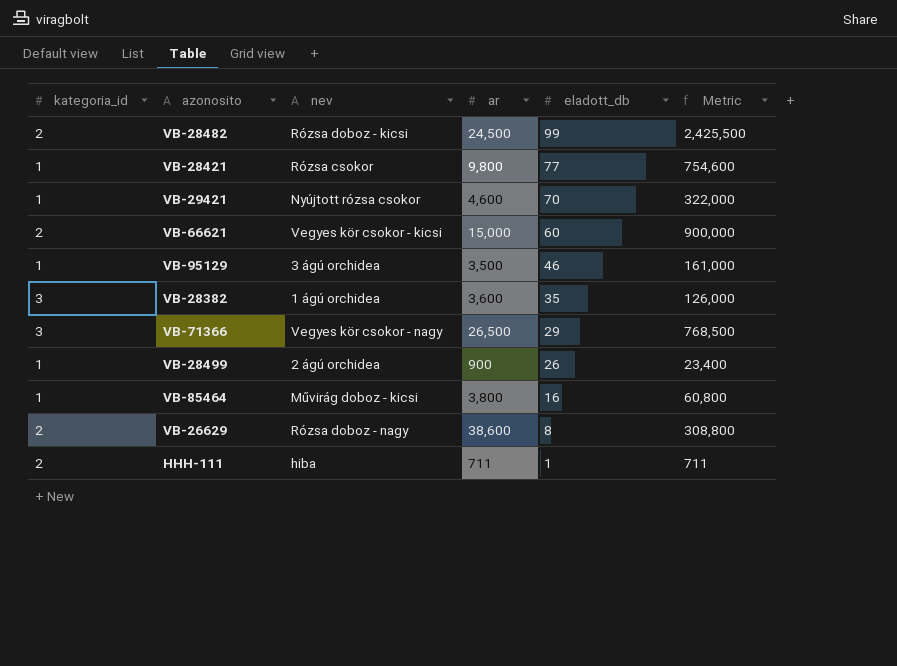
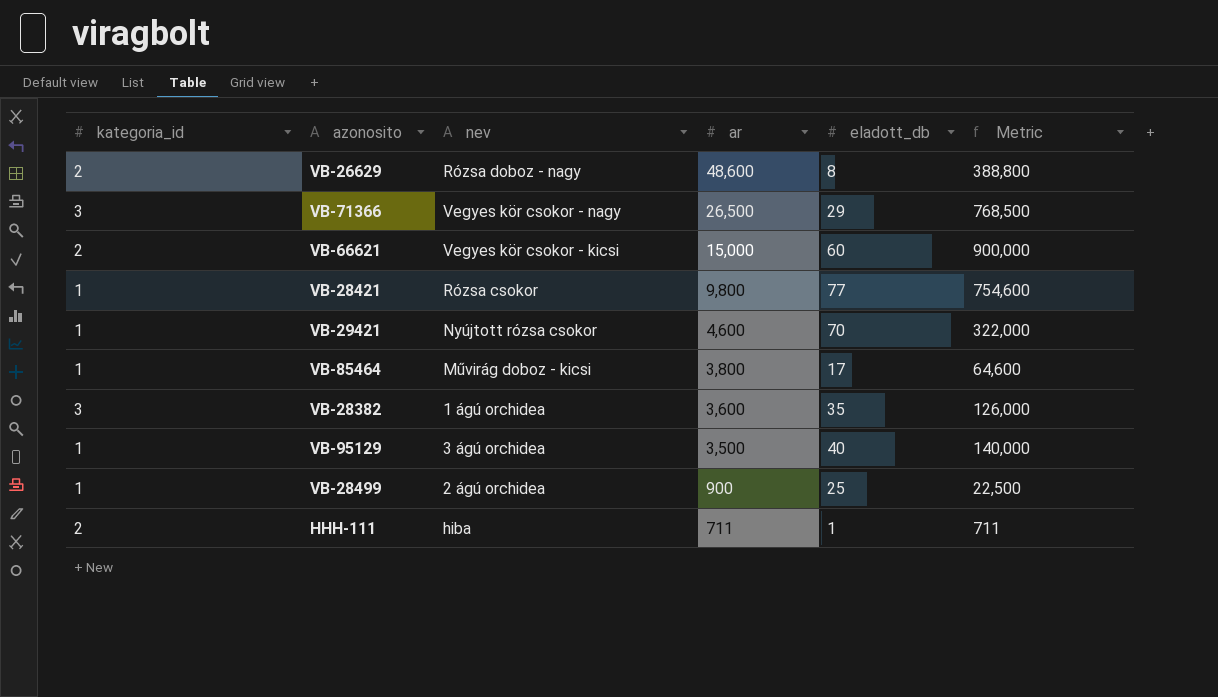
row order: eladott_db descending -> ar descending
row VB-28482: 2 | Rózsa doboz - kicsi | 24,500 | 99 | 2,425,500 -> none
VB-26629 | ar: 38,600 -> 48,600
VB-26629 | Metric: 308,800 -> 388,800
VB-85464 | eladott_db: 16 -> 17
VB-85464 | Metric: 60,800 -> 64,600
VB-95129 | eladott_db: 46 -> 40
VB-95129 | Metric: 161,000 -> 140,000
VB-28499 | eladott_db: 26 -> 25
VB-28499 | Metric: 23,400 -> 22,500

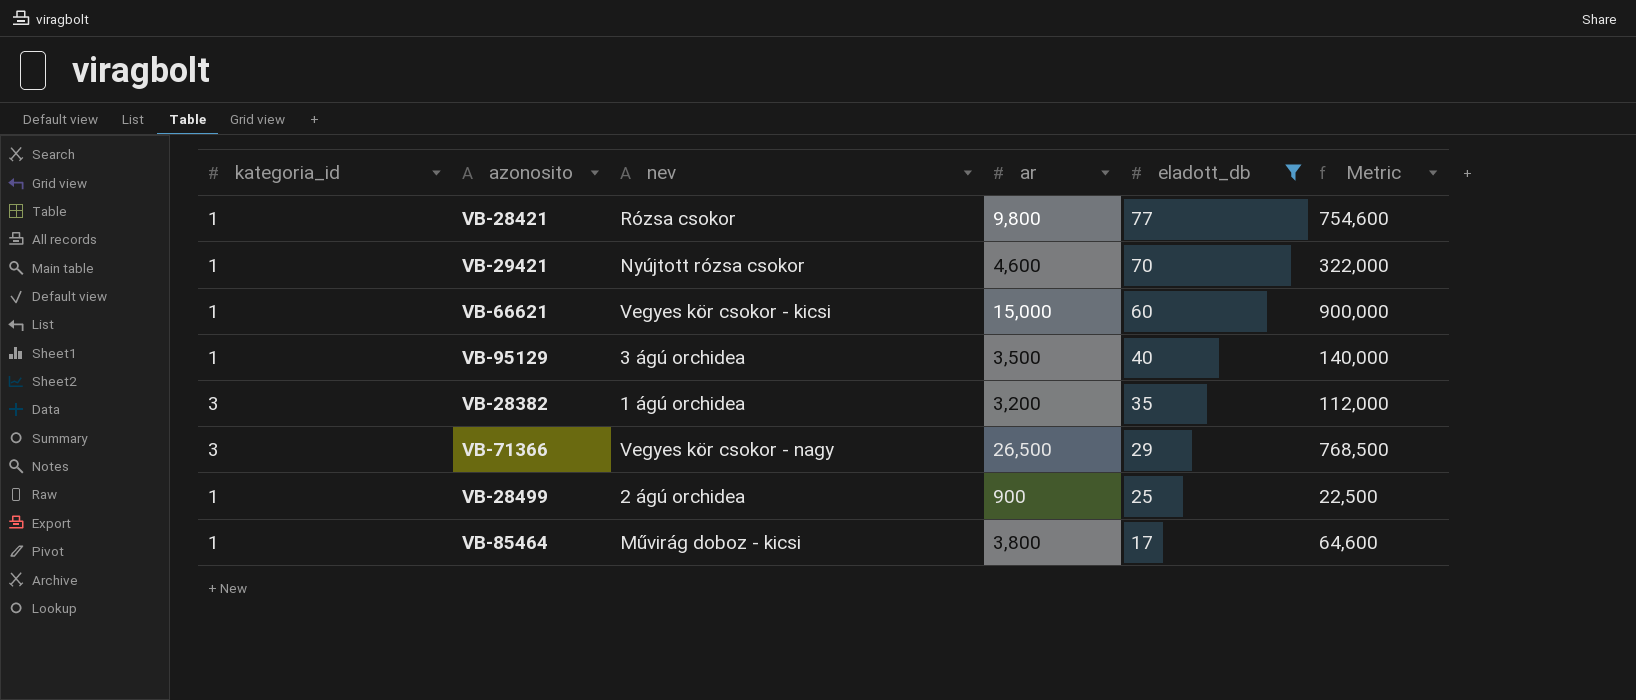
filter: none -> eladott_db >= 17
row order: ar descending -> eladott_db descending
VB-66621 | kategoria_id: 2 -> 1
VB-28382 | ar: 3,600 -> 3,200
VB-28382 | Metric: 126,000 -> 112,000

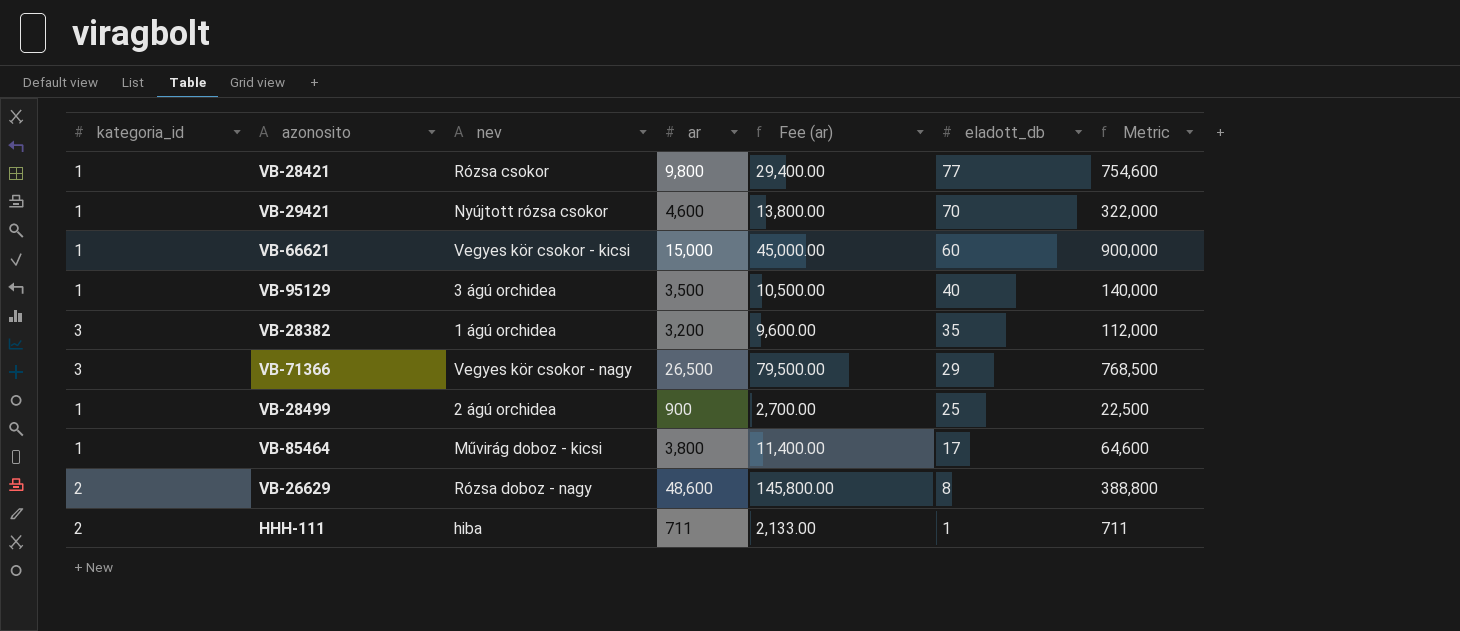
filter: eladott_db >= 17 -> none
column Fee (ar) | formula: none -> [ar] * 3

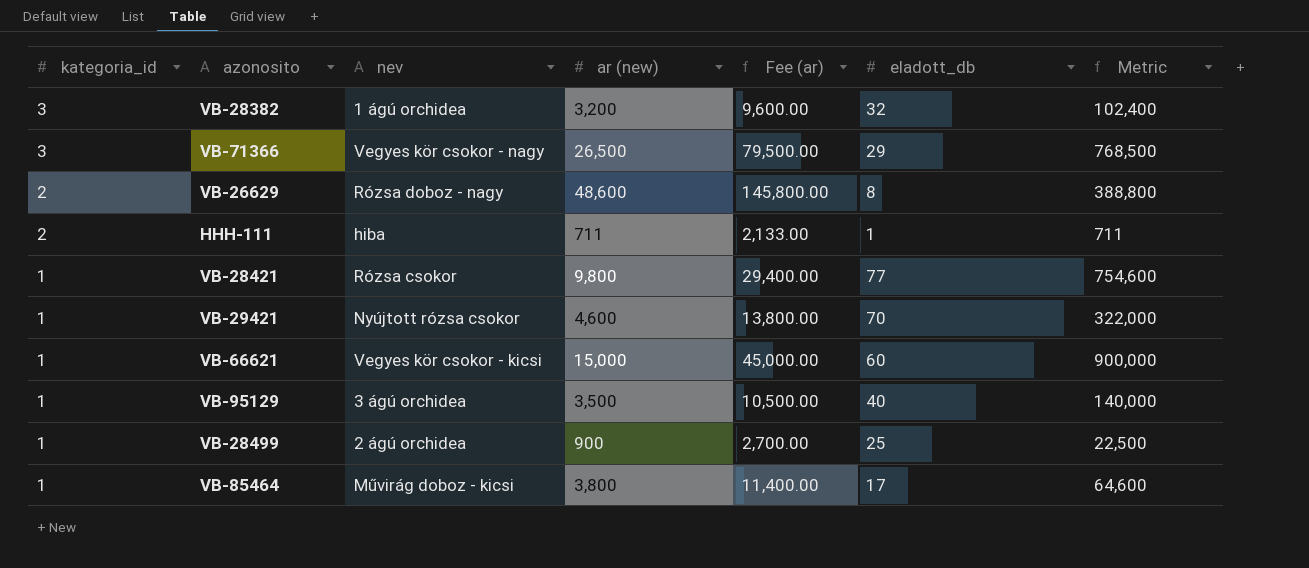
row order: eladott_db descending -> kategoria_id descending
column name: ar -> ar (new)
VB-28382 | eladott_db: 35 -> 32
VB-28382 | Metric: 112,000 -> 102,400

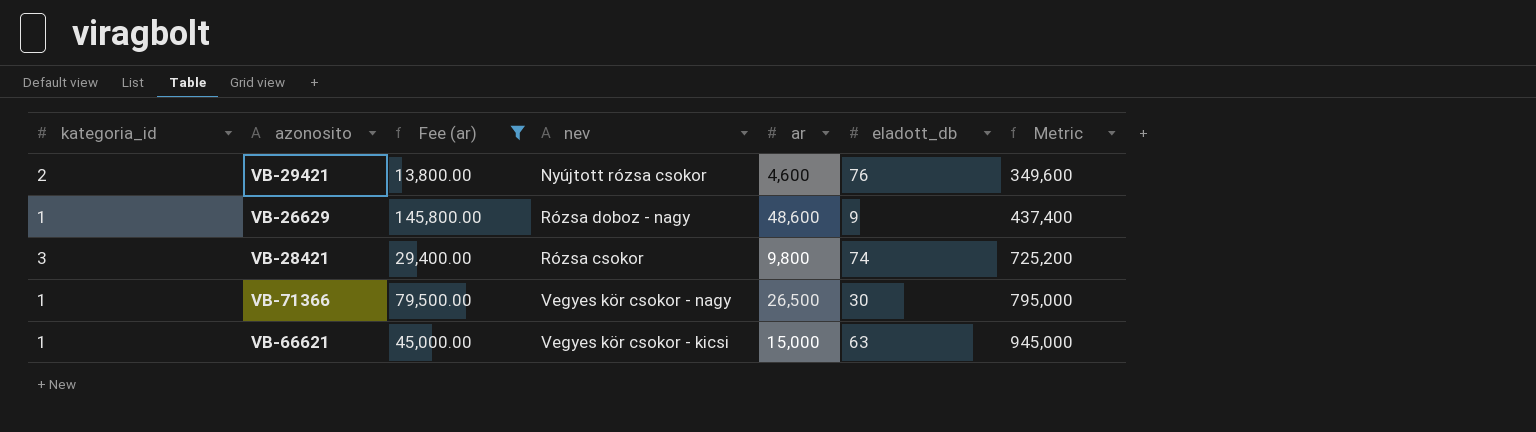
filter: none -> Fee (ar) >= 13,800.00
row order: kategoria_id descending -> Metric ascending
column Fee (ar) | position: 5 -> 3
column name: ar (new) -> ar
VB-29421 | kategoria_id: 1 -> 2
VB-29421 | eladott_db: 70 -> 76
VB-29421 | Metric: 322,000 -> 349,600
VB-26629 | kategoria_id: 2 -> 1
VB-26629 | eladott_db: 8 -> 9
VB-26629 | Metric: 388,800 -> 437,400
VB-28421 | kategoria_id: 1 -> 3
VB-28421 | eladott_db: 77 -> 74
VB-28421 | Metric: 754,600 -> 725,200
VB-71366 | kategoria_id: 3 -> 1
VB-71366 | eladott_db: 29 -> 30
VB-71366 | Metric: 768,500 -> 795,000
VB-66621 | eladott_db: 60 -> 63
VB-66621 | Metric: 900,000 -> 945,000

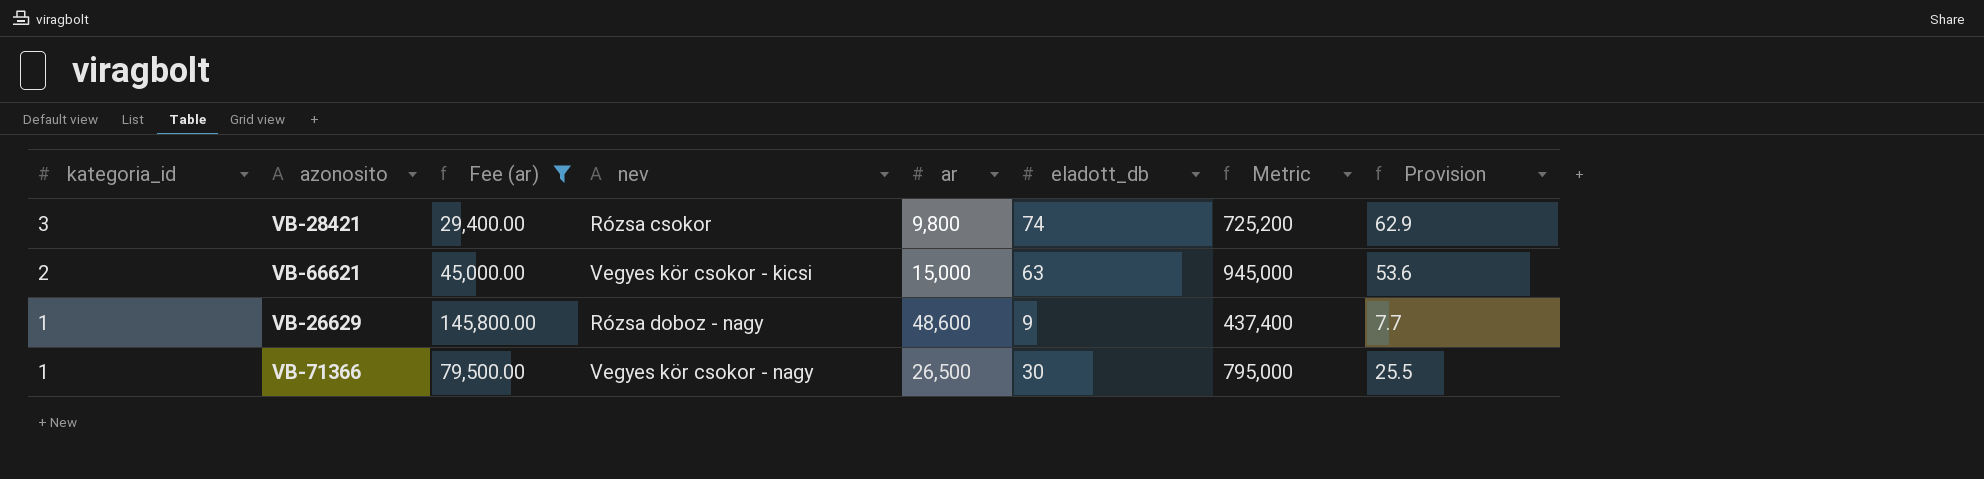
row order: Metric ascending -> kategoria_id descending
column Provision | formula: none -> [eladott_db] * 0.85
row VB-29421: 2 | 13,800.00 | Nyújtott rózsa csokor | 4,600 | 76 | 349,600 -> none
VB-66621 | kategoria_id: 1 -> 2

